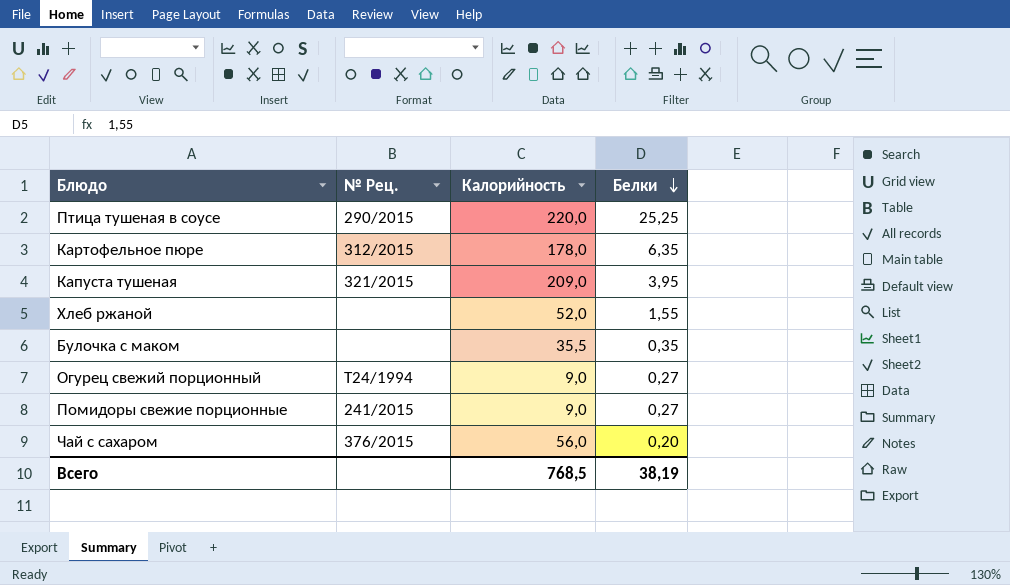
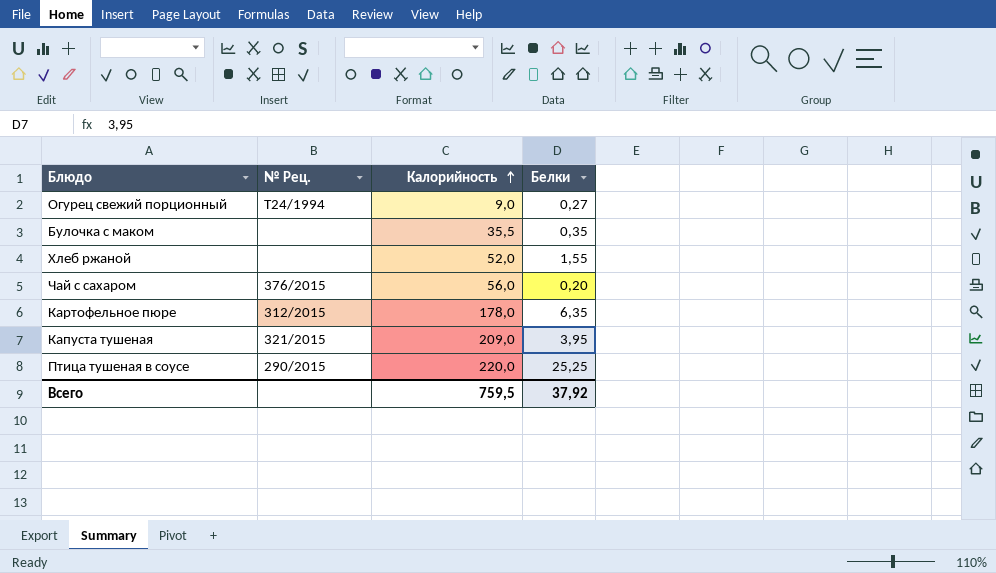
row order: Белки descending -> Калорийность ascending
row Помидоры свежие порционные: 241/2015 | 9,0 | 0,27 -> none
Всего | Калорийность: 768,5 -> 759,5
Всего | Белки: 38,19 -> 37,92

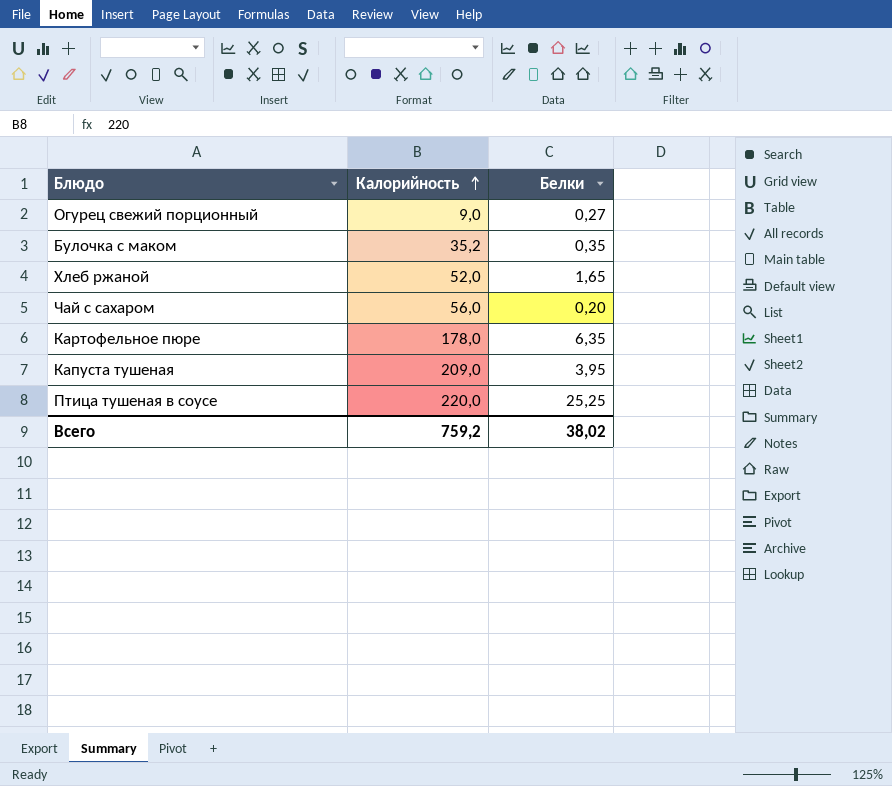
column № Рец. | position: 2 -> none
Булочка с маком | Калорийность: 35,5 -> 35,2
Хлеб ржаной | Белки: 1,55 -> 1,65
Всего | Калорийность: 759,5 -> 759,2
Всего | Белки: 37,92 -> 38,02

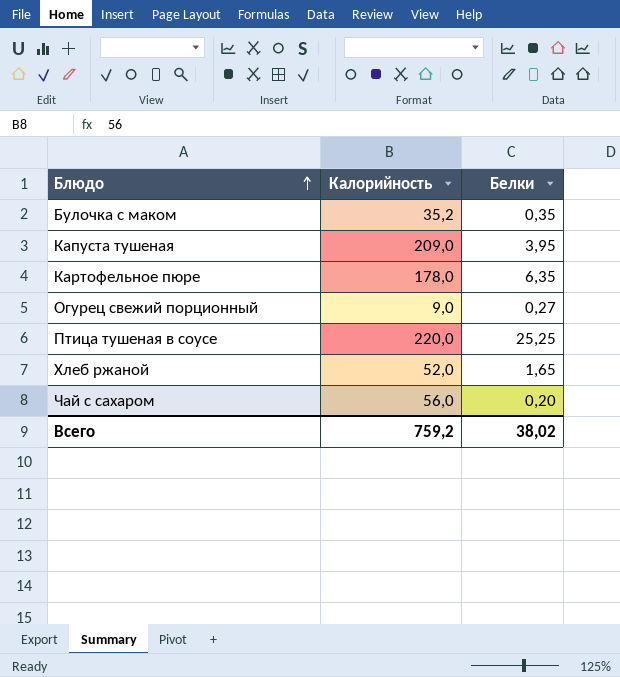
row order: Калорийность ascending -> Блюдо ascending

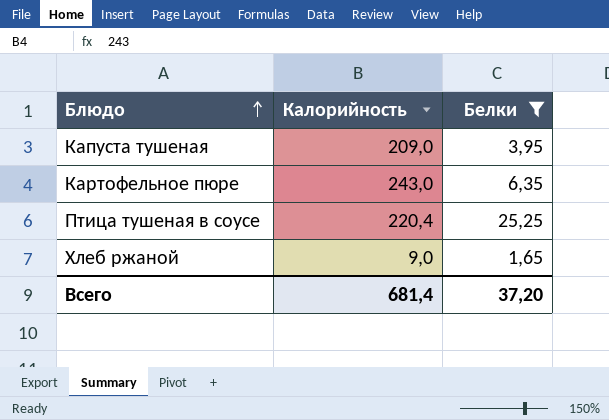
filter: none -> Белки >= 1,65
Картофельное пюре | Калорийность: 178,0 -> 243,0
Птица тушеная в соусе | Калорийность: 220,0 -> 220,4
Хлеб ржаной | Калорийность: 52,0 -> 9,0
Всего | Калорийность: 759,2 -> 681,4
Всего | Белки: 38,02 -> 37,20

